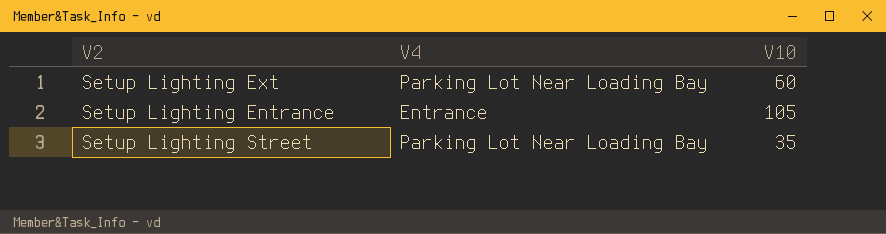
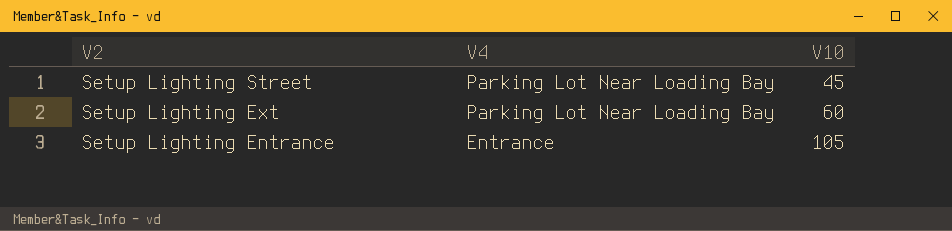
row order: none -> V2 descending
Setup Lighting Street | V10: 35 -> 45

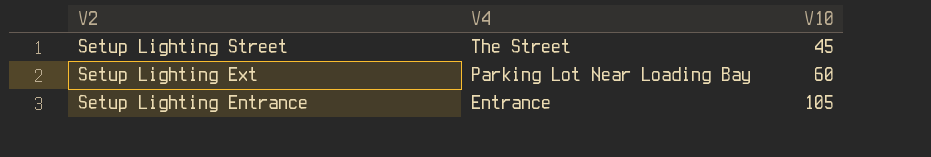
Setup Lighting Street | V4: Parking Lot Near Loading Bay -> The Street

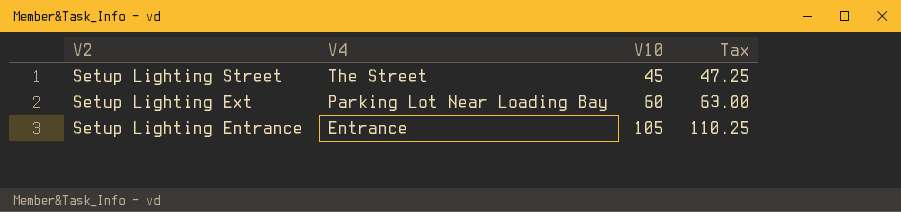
column Tax | formula: none -> [V10] * 1.05

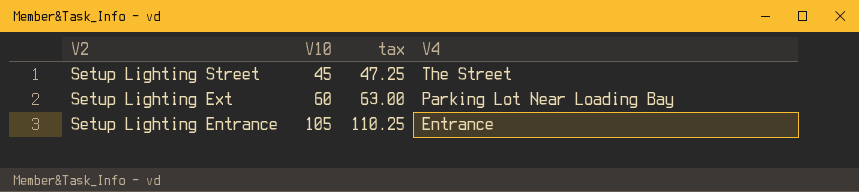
column name: Tax -> tax
column V4 | position: 2 -> 4

